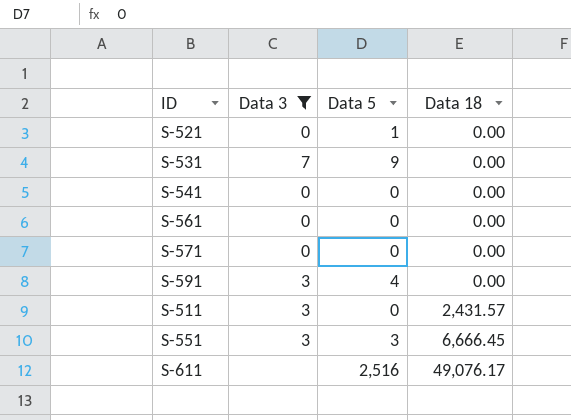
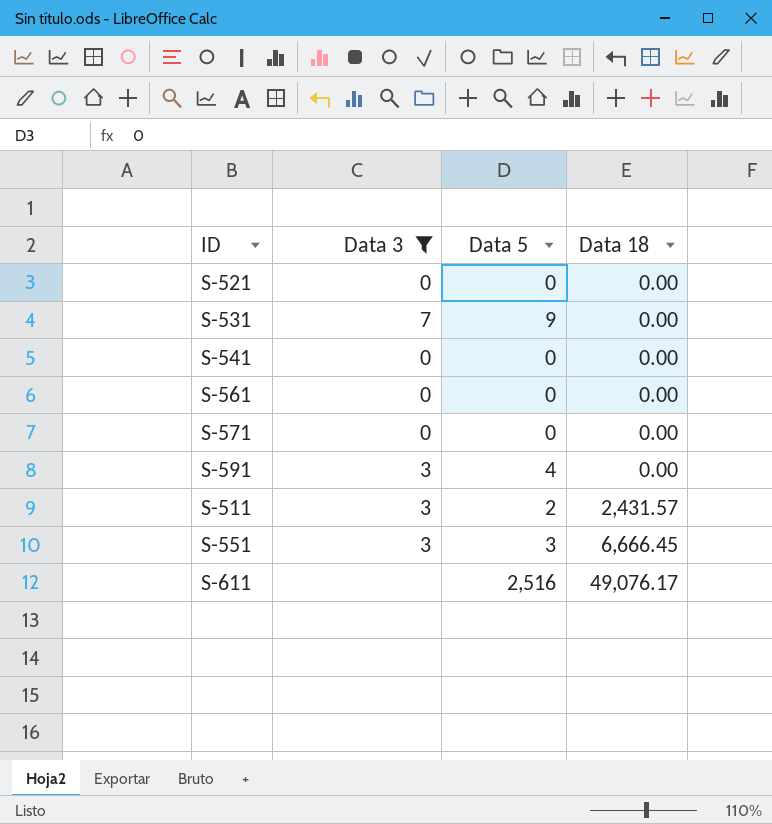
S-521 | Data 5: 1 -> 0
S-511 | Data 5: 0 -> 2

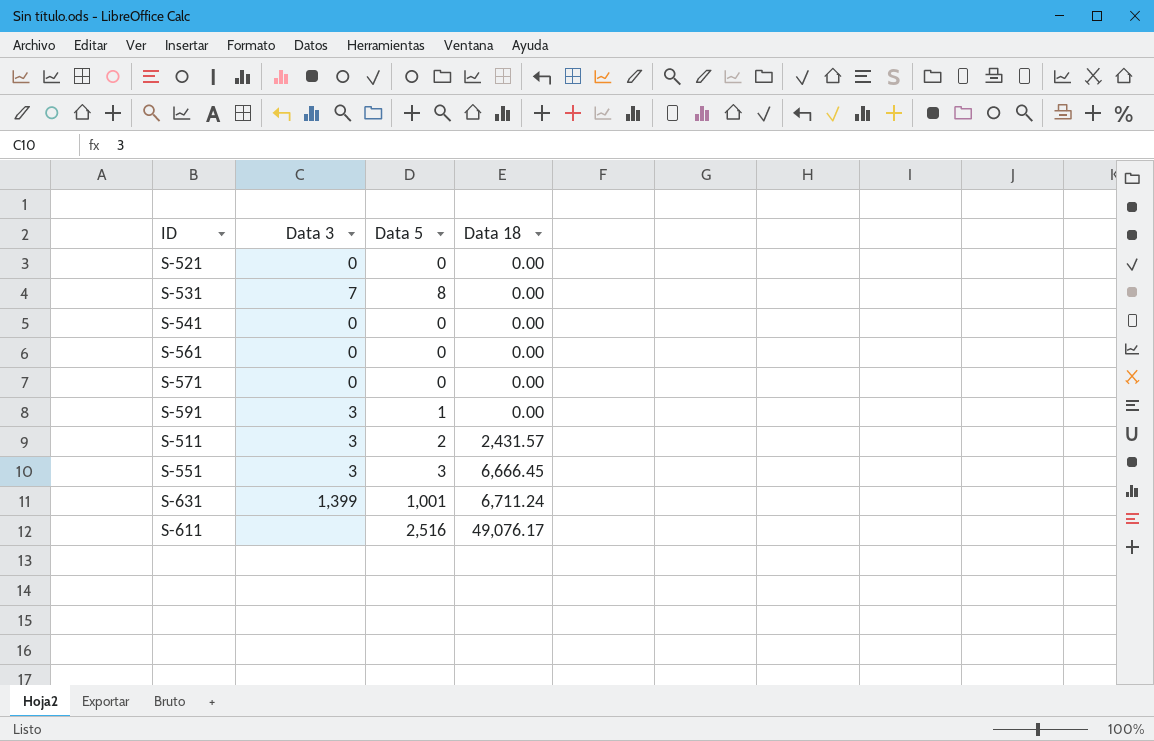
filter: Data 3 != 1,399 -> none
S-531 | Data 5: 9 -> 8
S-591 | Data 5: 4 -> 1

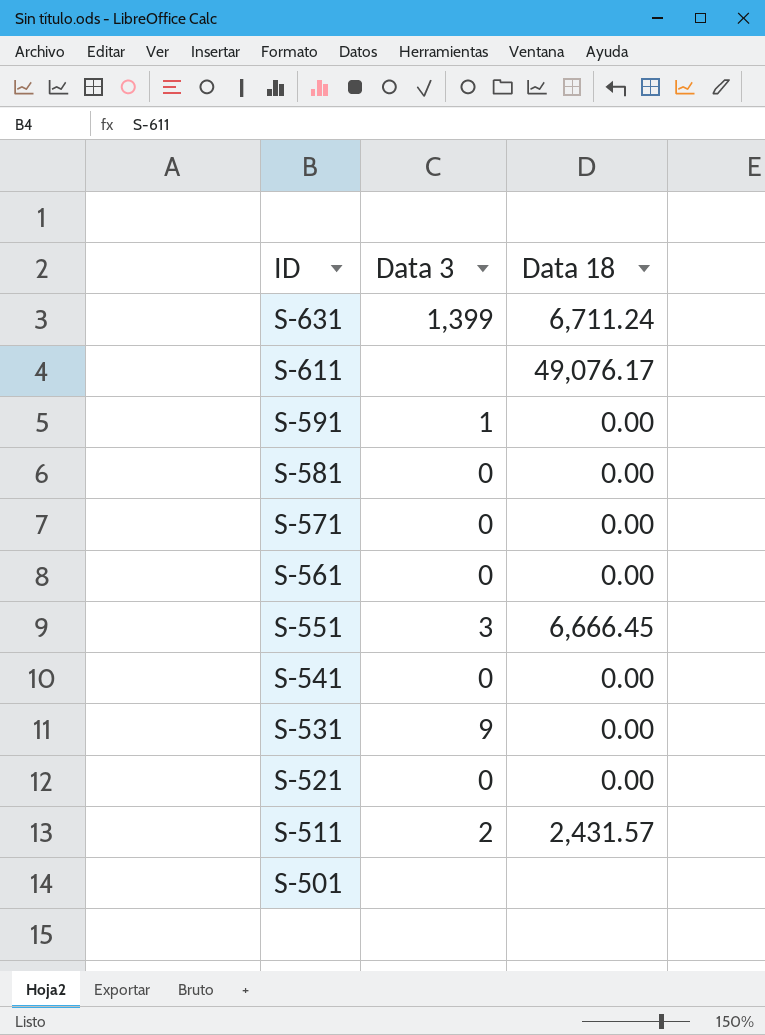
row order: Data 18 ascending -> ID descending
column Data 5 | position: 3 -> none
S-591 | Data 3: 3 -> 1
row S-581: none -> 0 | 0.00
S-531 | Data 3: 7 -> 9
S-511 | Data 3: 3 -> 2
row S-501: none -> none | none

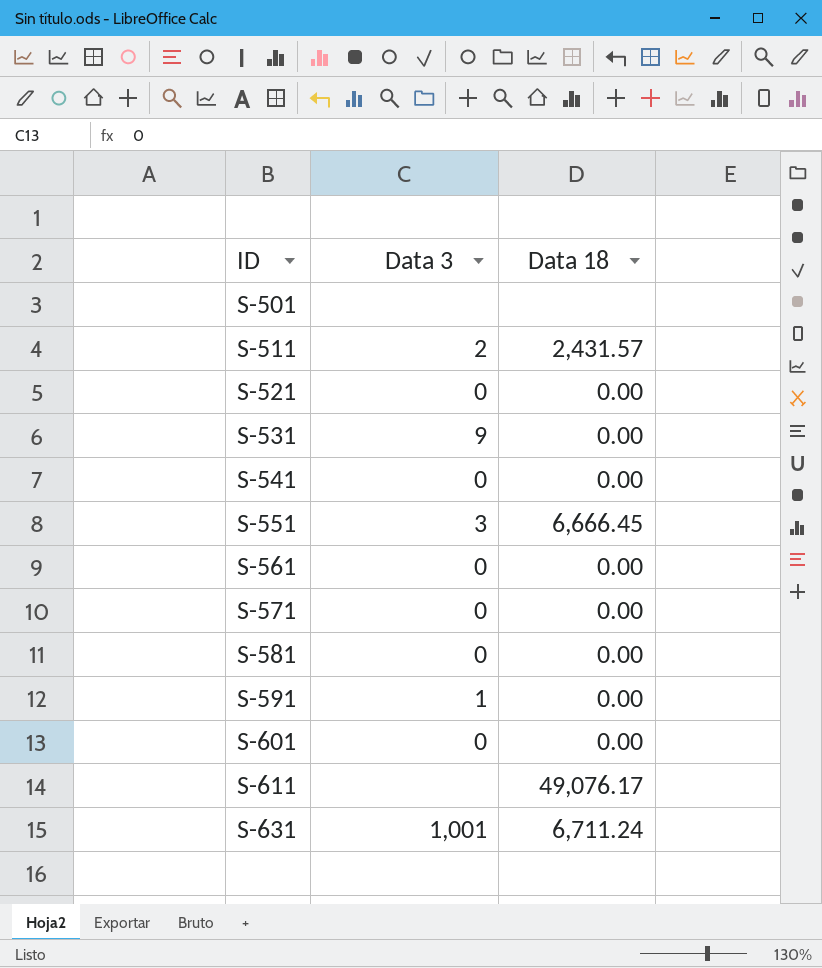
row order: ID descending -> ID ascending
row S-601: none -> 0 | 0.00
S-631 | Data 3: 1,399 -> 1,001

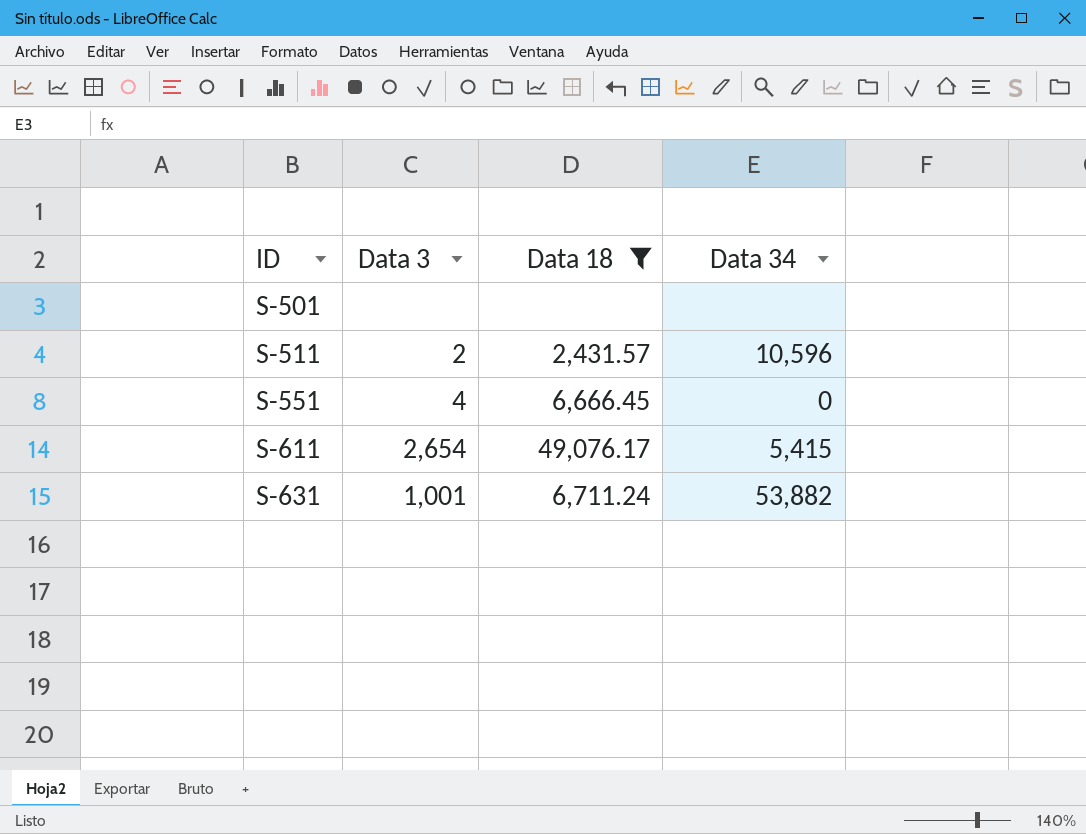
filter: none -> Data 18 != 0.00
column Data 34 | position: none -> 4
S-551 | Data 3: 3 -> 4
S-611 | Data 3: none -> 2,654

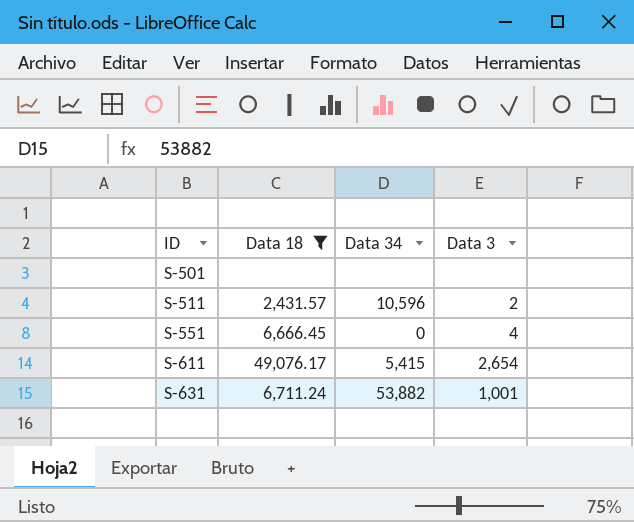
column Data 3 | position: 2 -> 4

